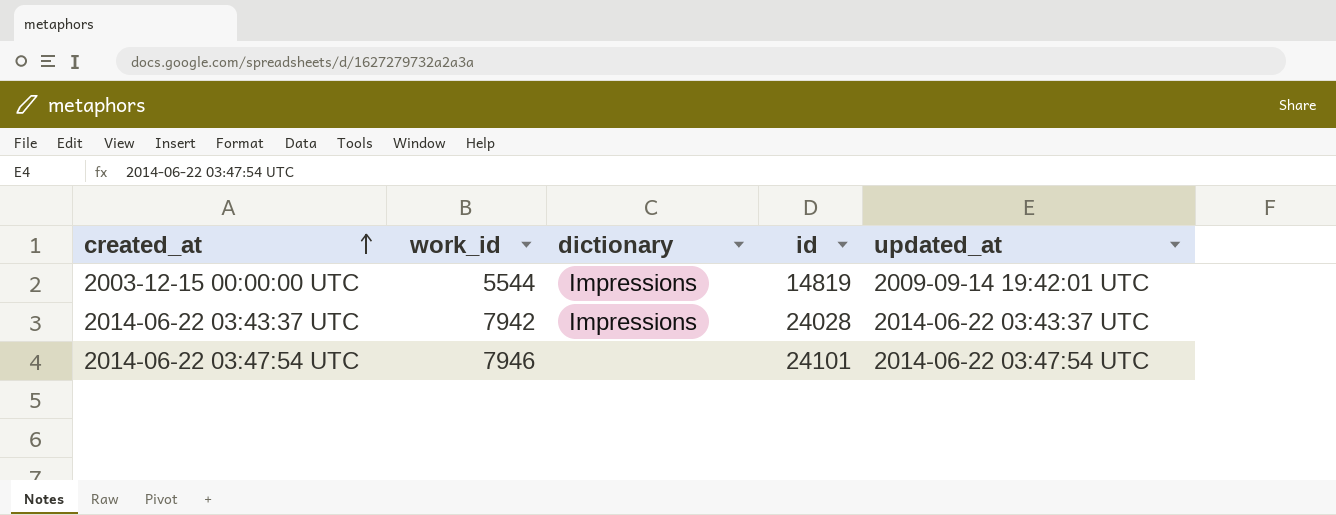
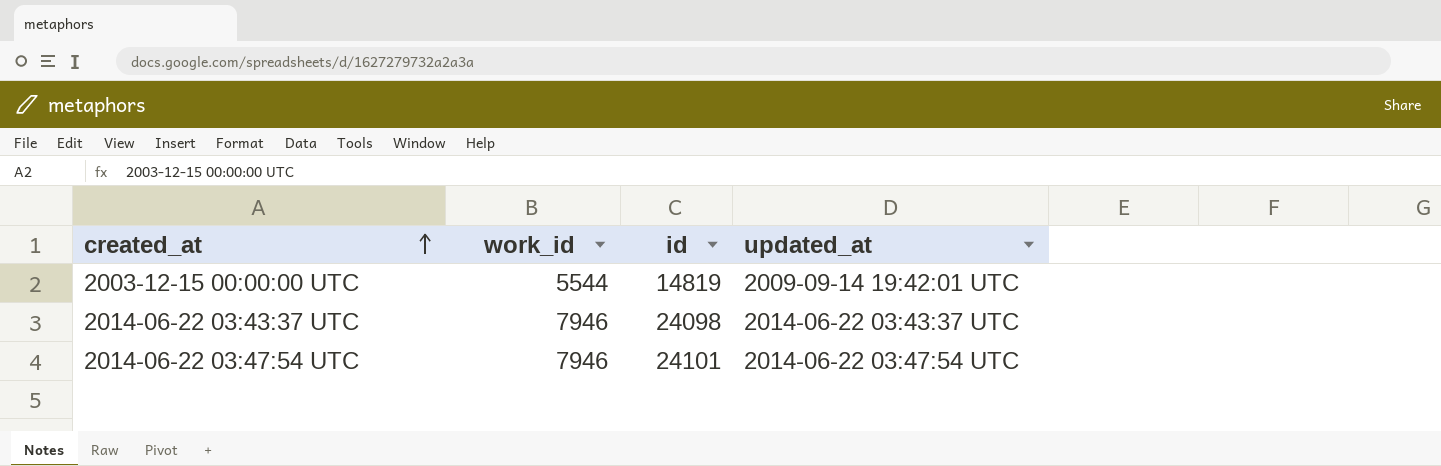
column dictionary | position: 3 -> none
2014-06-22 03:43:37 UTC | work_id: 7942 -> 7946
2014-06-22 03:43:37 UTC | id: 24028 -> 24098

